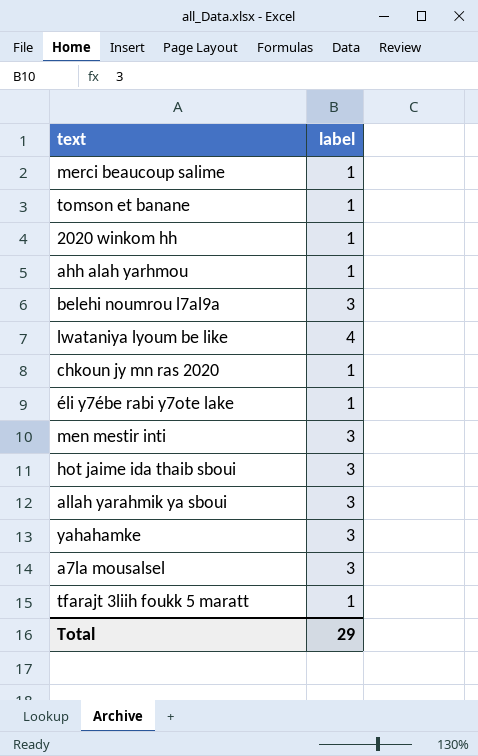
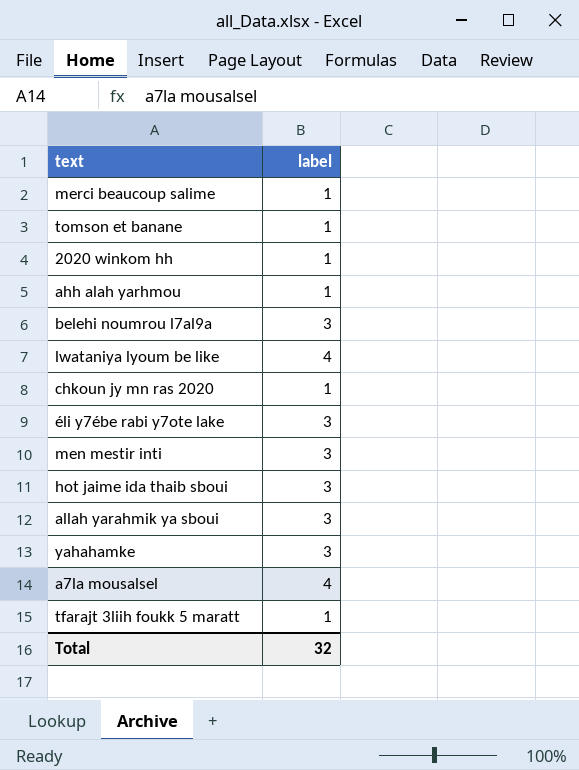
éli y7ébe rabi y7ote lake | label: 1 -> 3
a7la mousalsel | label: 3 -> 4
Total | label: 29 -> 32

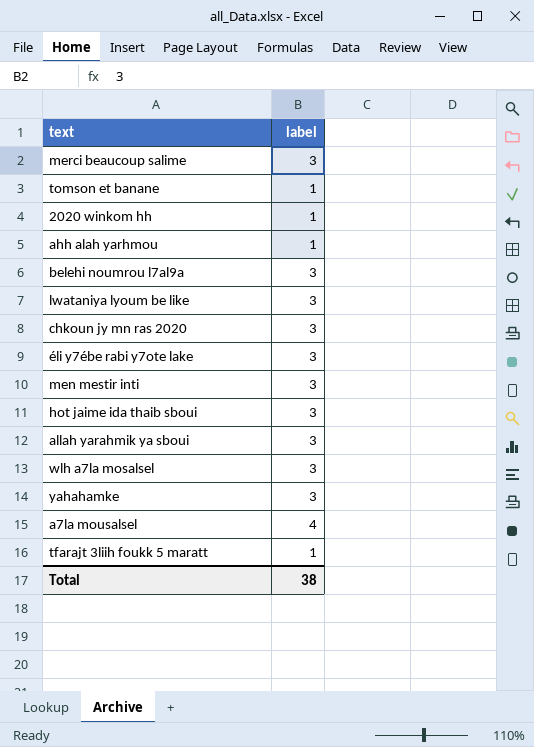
merci beaucoup salime | label: 1 -> 3
lwataniya lyoum be like | label: 4 -> 3
chkoun jy mn ras 2020 | label: 1 -> 3
row wlh a7la mosalsel: none -> 3
Total | label: 32 -> 38

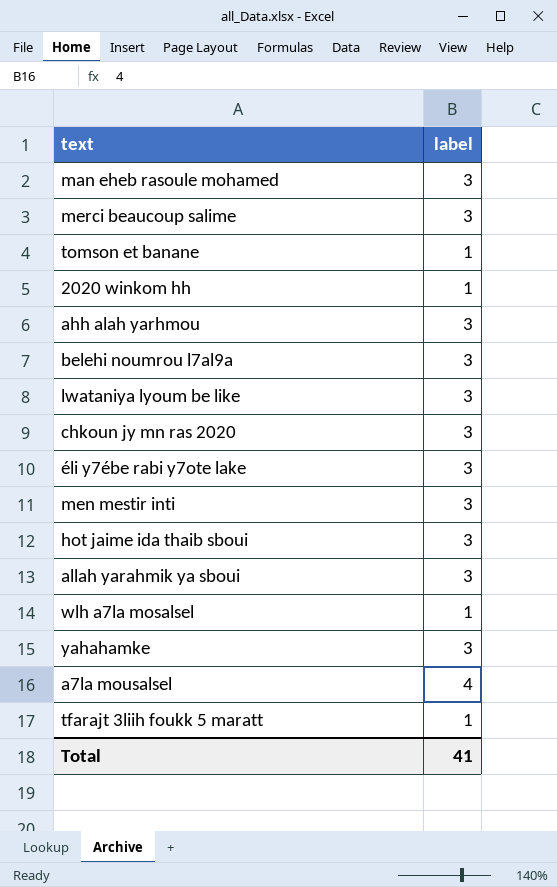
row man eheb rasoule mohamed: none -> 3
ahh alah yarhmou | label: 1 -> 3
wlh a7la mosalsel | label: 3 -> 1
Total | label: 38 -> 41

